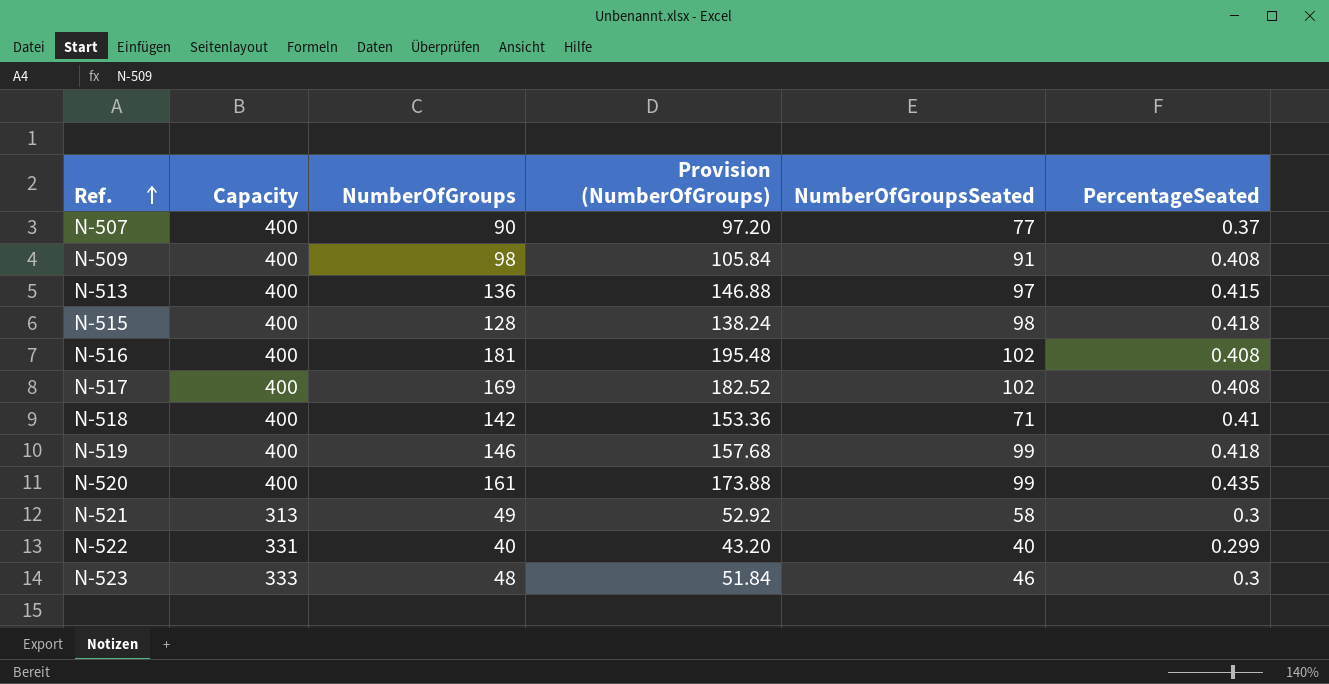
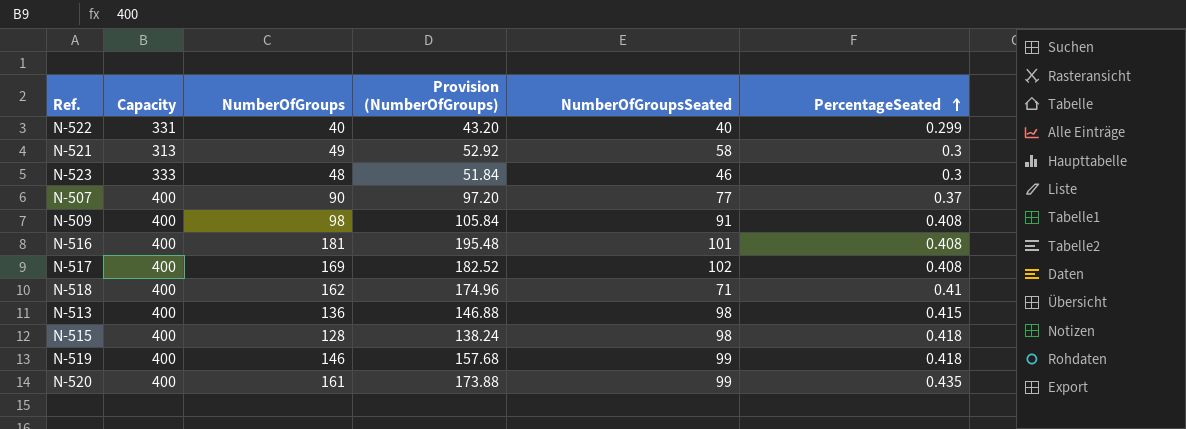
row order: Ref. ascending -> PercentageSeated ascending
N-516 | NumberOfGroupsSeated: 102 -> 101
N-518 | NumberOfGroups: 142 -> 162
N-518 | Provision (NumberOfGroups): 153.36 -> 174.96
N-513 | NumberOfGroupsSeated: 97 -> 98

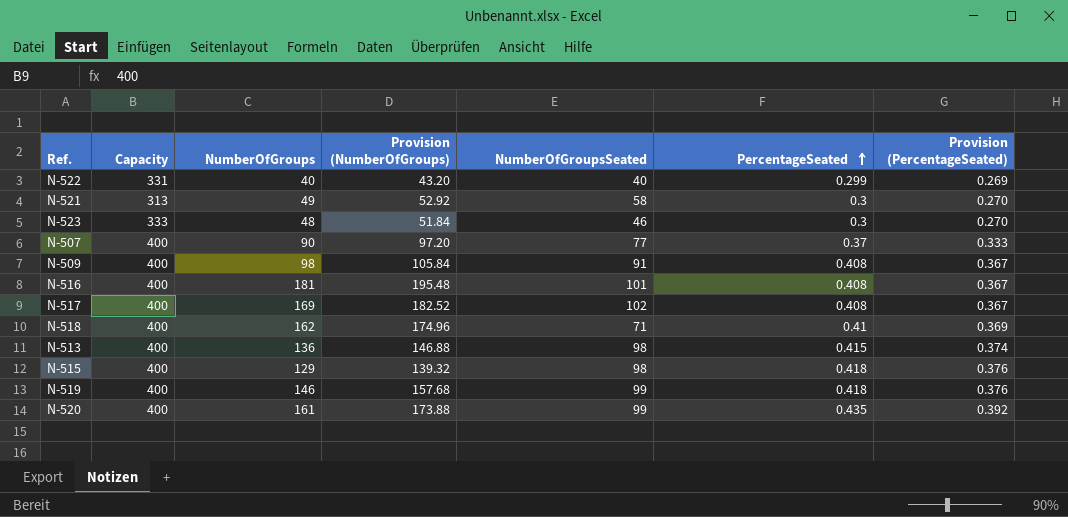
column Provision (PercentageSeated) | formula: none -> [PercentageSeated] * 0.9
N-515 | NumberOfGroups: 128 -> 129
N-515 | Provision (NumberOfGroups): 138.24 -> 139.32

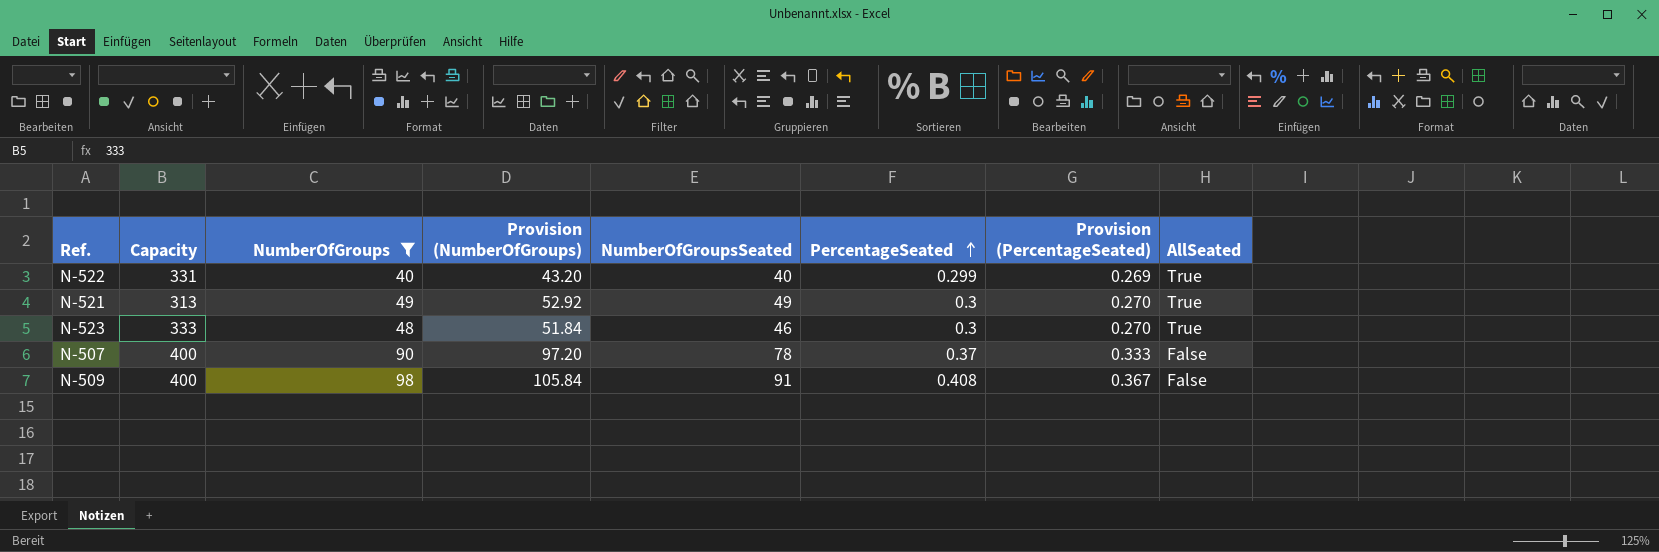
filter: none -> NumberOfGroups <= 98
column AllSeated | position: none -> 8
N-521 | NumberOfGroupsSeated: 58 -> 49
N-507 | NumberOfGroupsSeated: 77 -> 78

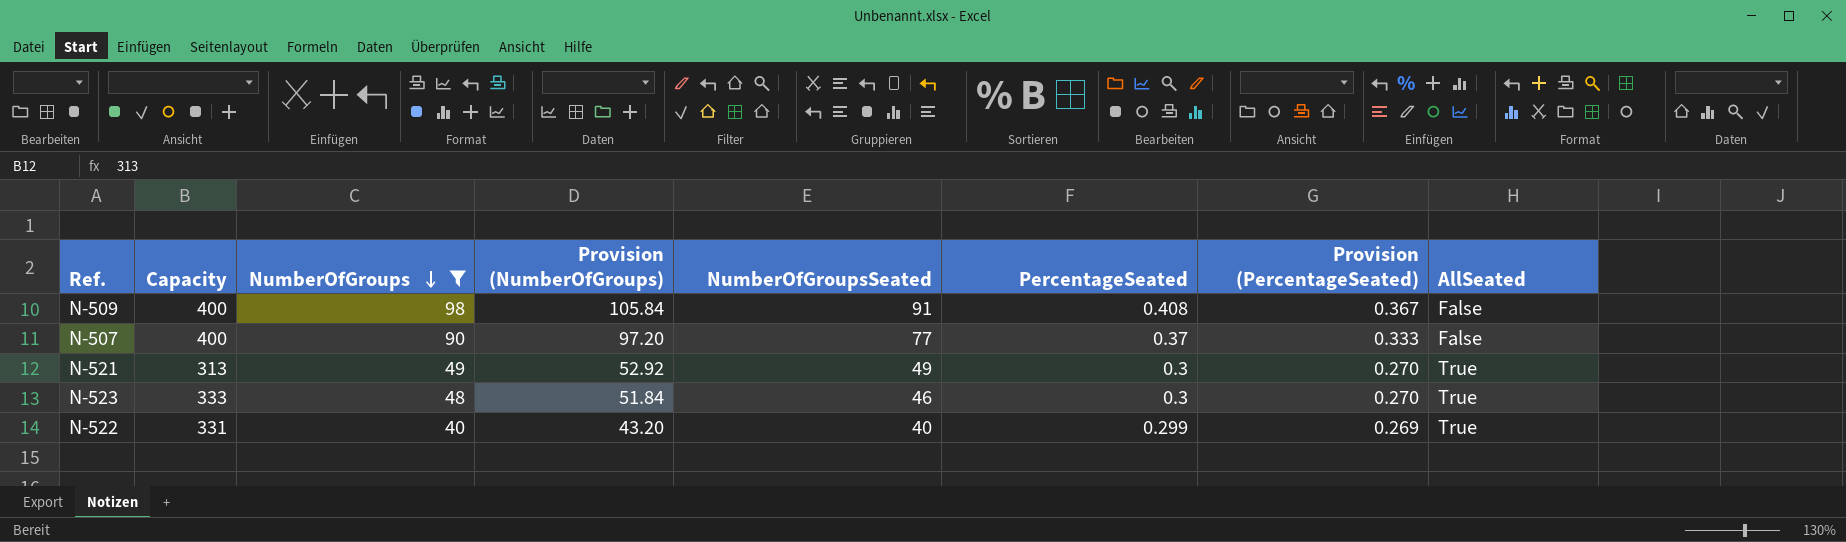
row order: PercentageSeated ascending -> NumberOfGroups descending
N-507 | NumberOfGroupsSeated: 78 -> 77

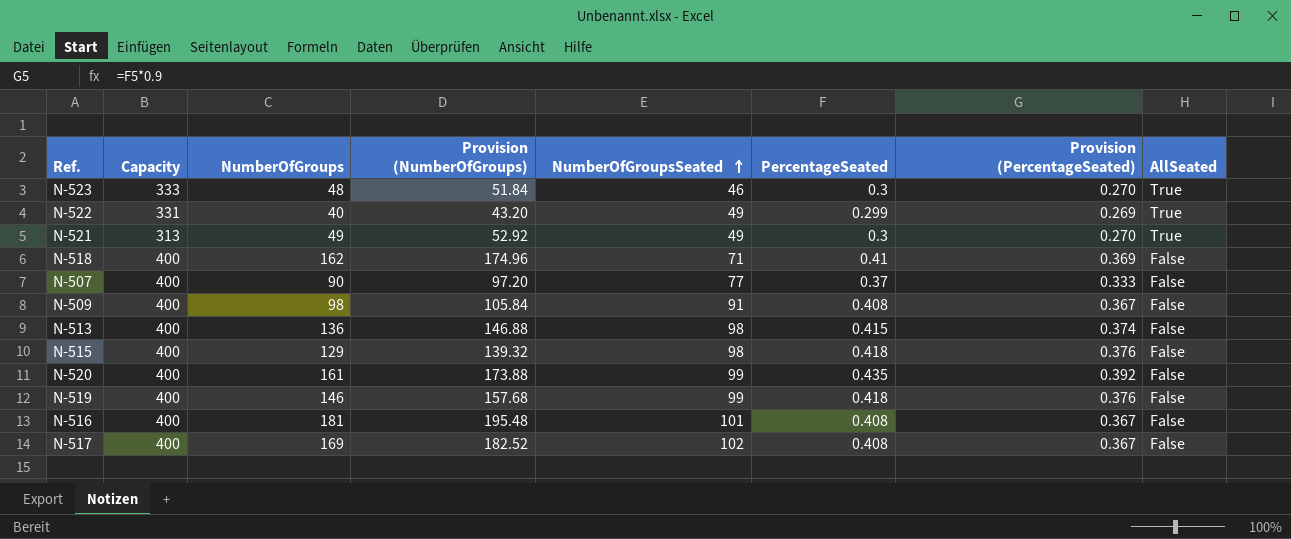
filter: NumberOfGroups <= 98 -> none
row order: NumberOfGroups descending -> NumberOfGroupsSeated ascending
N-522 | NumberOfGroupsSeated: 40 -> 49

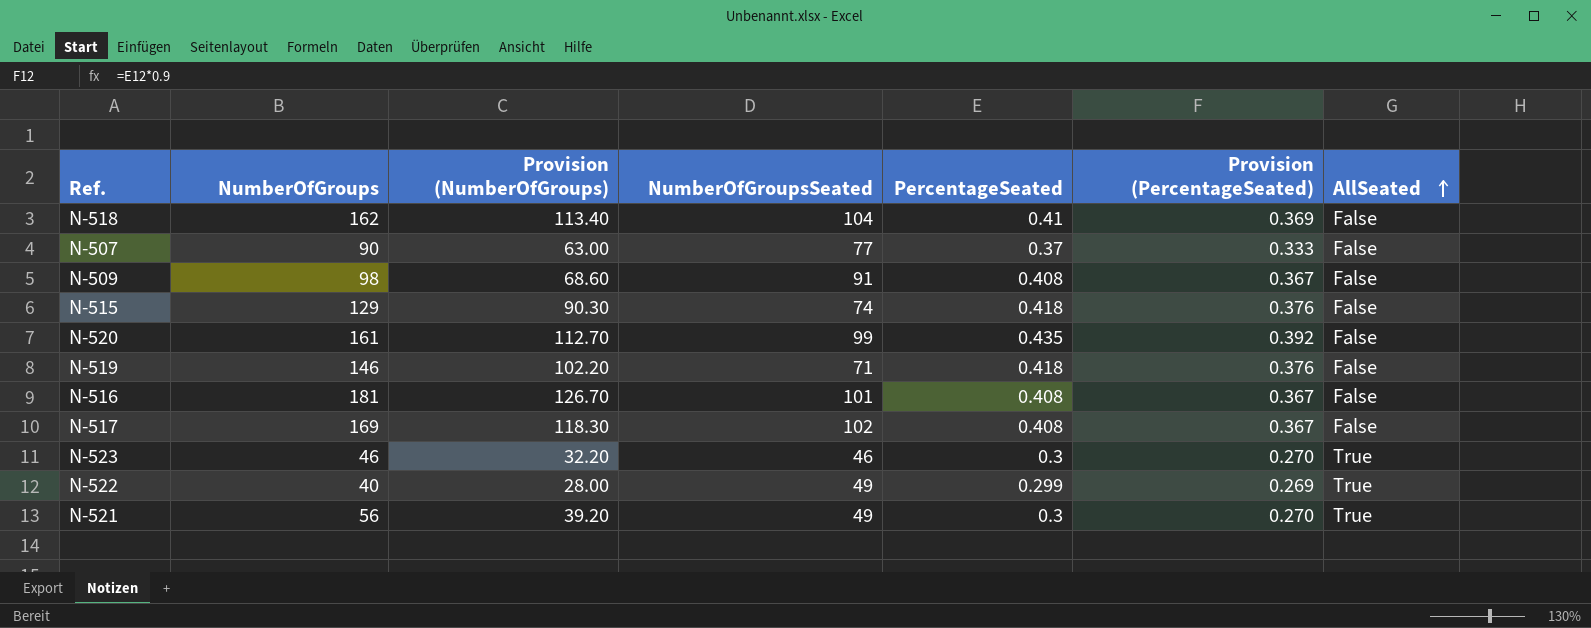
row order: NumberOfGroupsSeated ascending -> AllSeated ascending
column Capacity | position: 2 -> none
column Provision (NumberOfGroups) | formula: [NumberOfGroups] * 1.08 -> [NumberOfGroups] * 0.7
row N-513: 400 | 136 | 146.88 | 98 | 0.415 | 0.374 | False -> none
N-518 | NumberOfGroupsSeated: 71 -> 104
N-515 | NumberOfGroupsSeated: 98 -> 74
N-519 | NumberOfGroupsSeated: 99 -> 71
N-523 | NumberOfGroups: 48 -> 46
N-521 | NumberOfGroups: 49 -> 56

